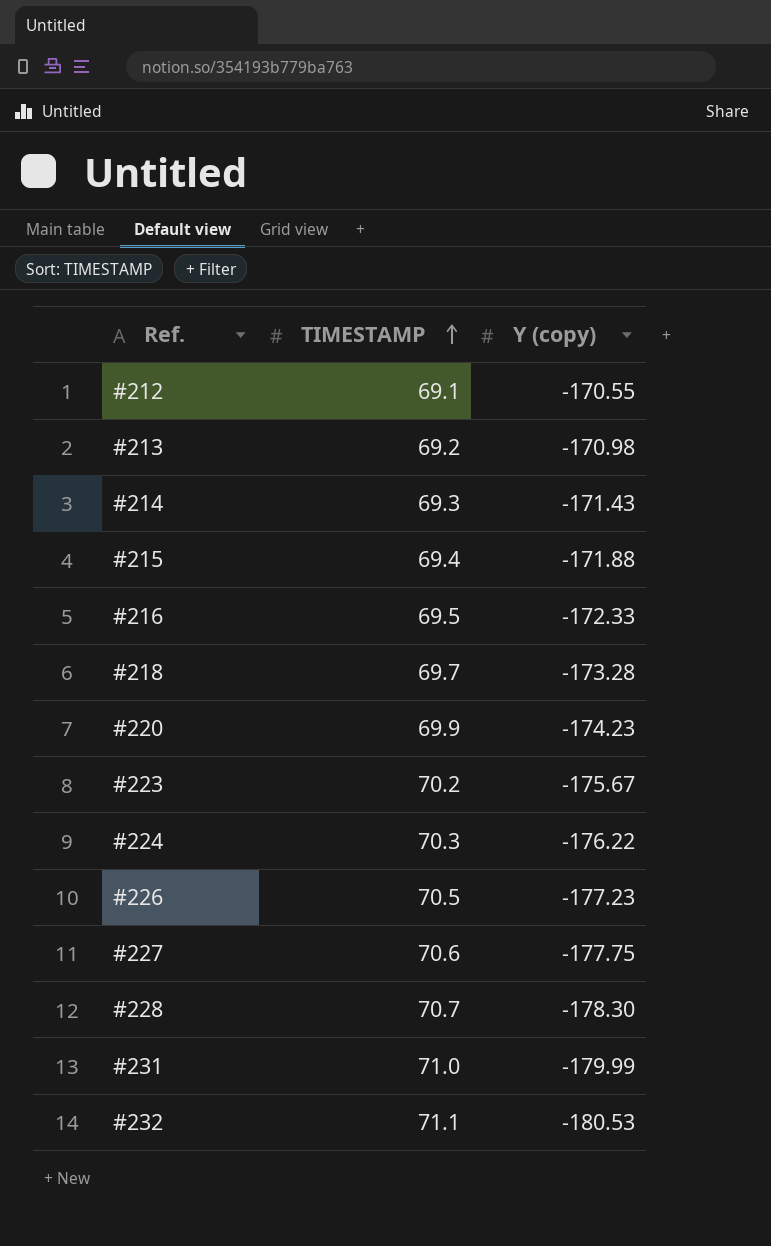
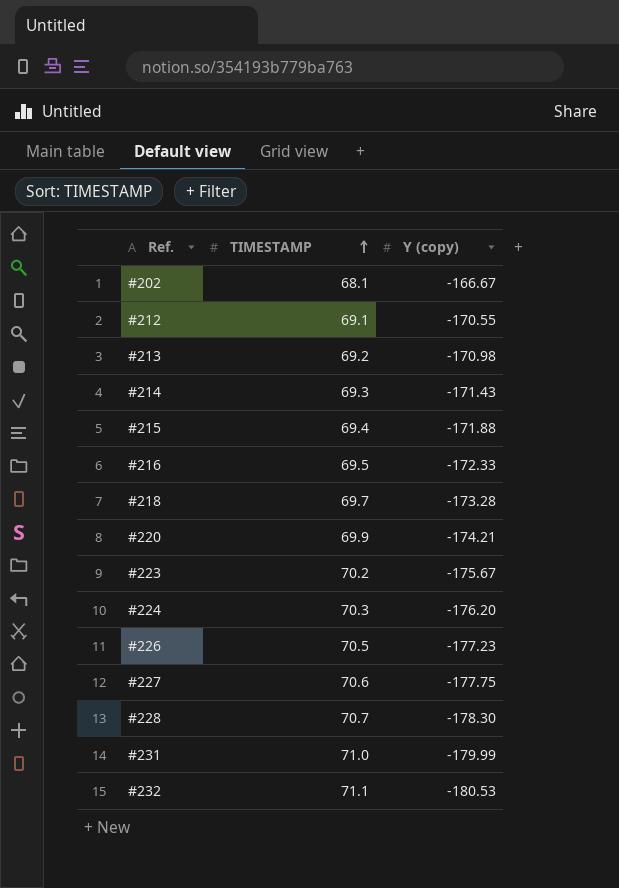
row #202: none -> 68.1 | -166.67
#220 | Y (copy): -174.23 -> -174.21
#224 | Y (copy): -176.22 -> -176.20

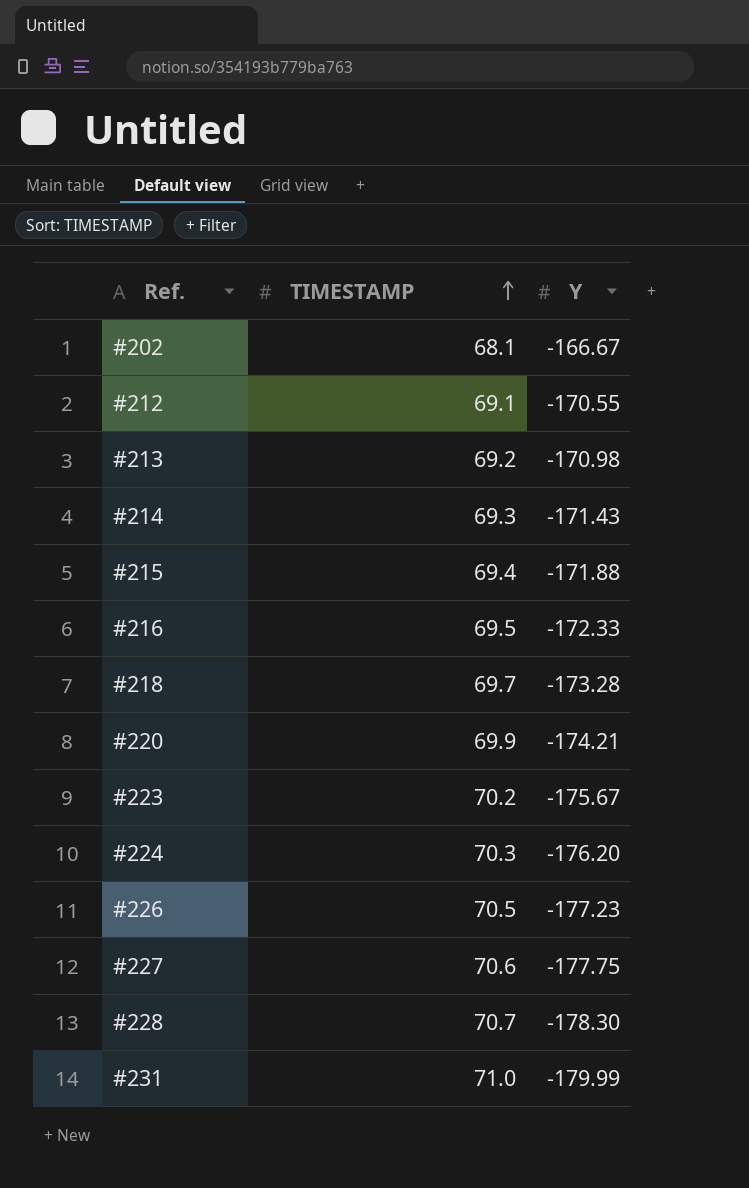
column name: Y (copy) -> Y
row #232: 71.1 | -180.53 -> none

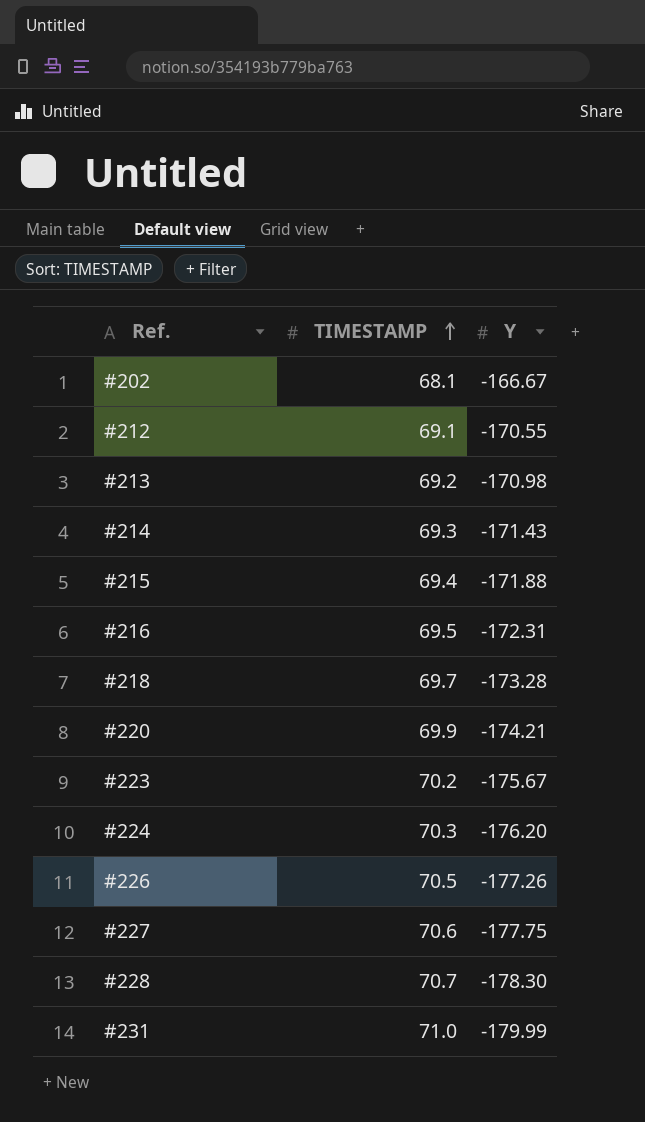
#216 | Y: -172.33 -> -172.31
#226 | Y: -177.23 -> -177.26

